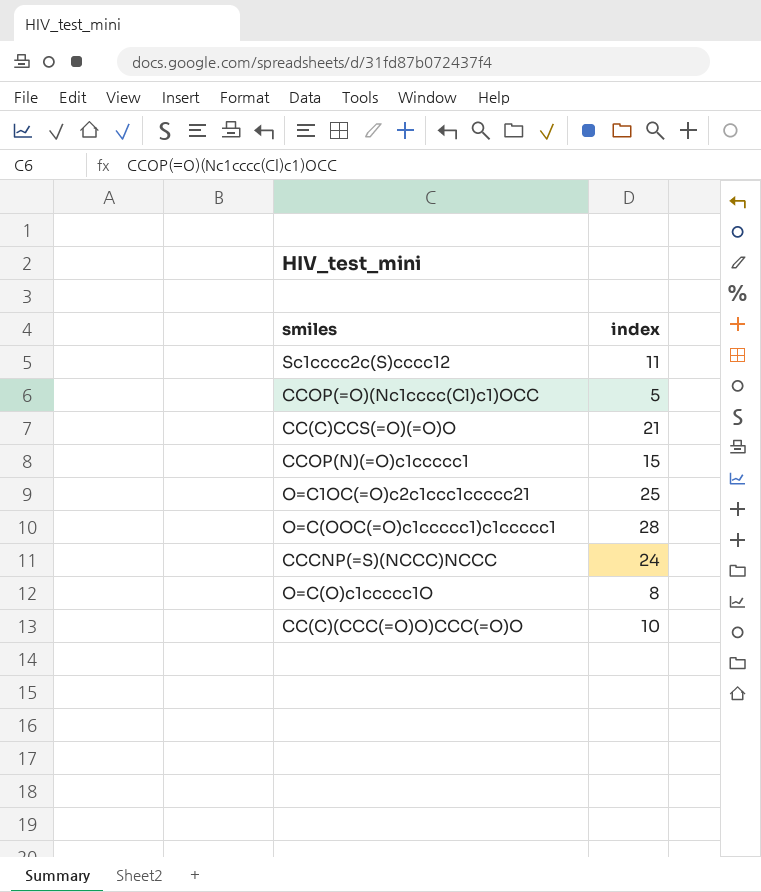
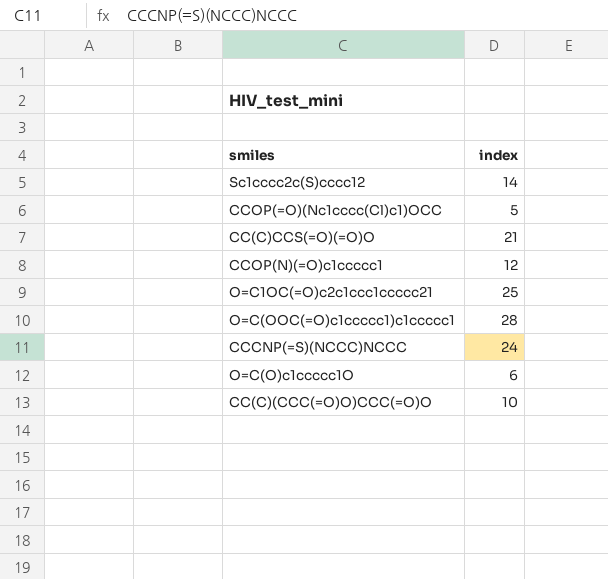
Sc1cccc2c(S)cccc12 | index: 11 -> 14
CCOP(N)(=O)c1ccccc1 | index: 15 -> 12
O=C(O)c1ccccc1O | index: 8 -> 6

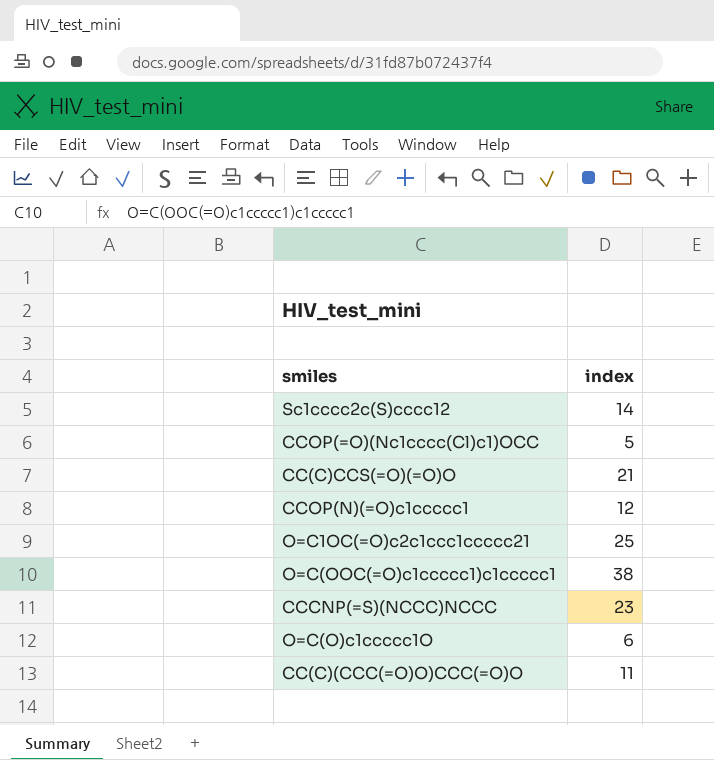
O=C(OOC(=O)c1ccccc1)c1ccccc1 | index: 28 -> 38
CCCNP(=S)(NCCC)NCCC | index: 24 -> 23
CC(C)(CCC(=O)O)CCC(=O)O | index: 10 -> 11

